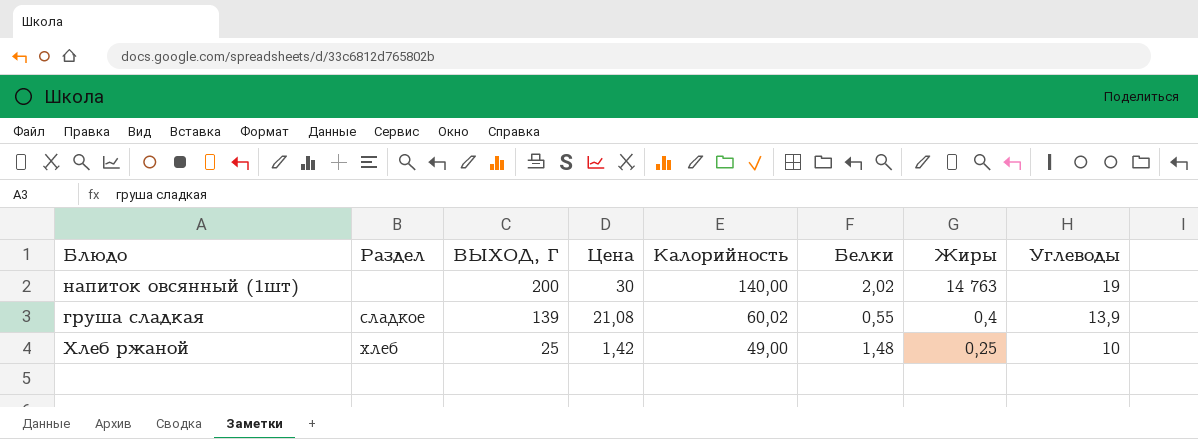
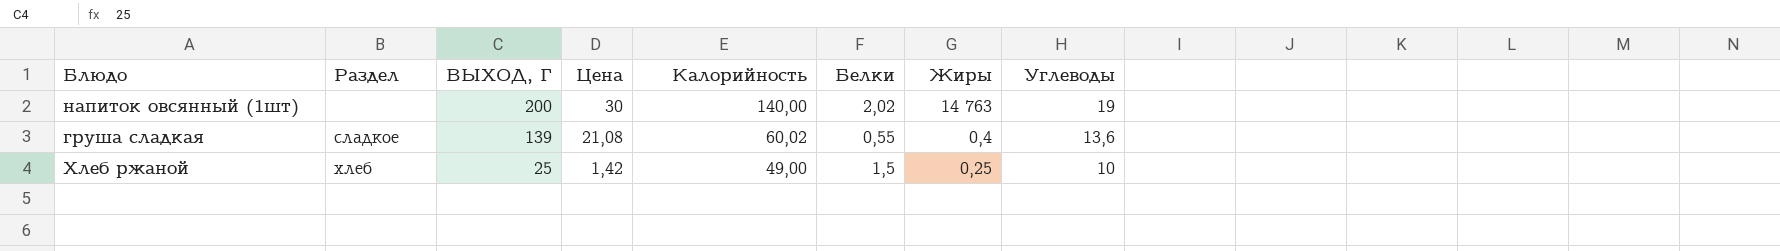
груша сладкая | Углеводы: 13,9 -> 13,6
Хлеб ржаной | Белки: 1,48 -> 1,5

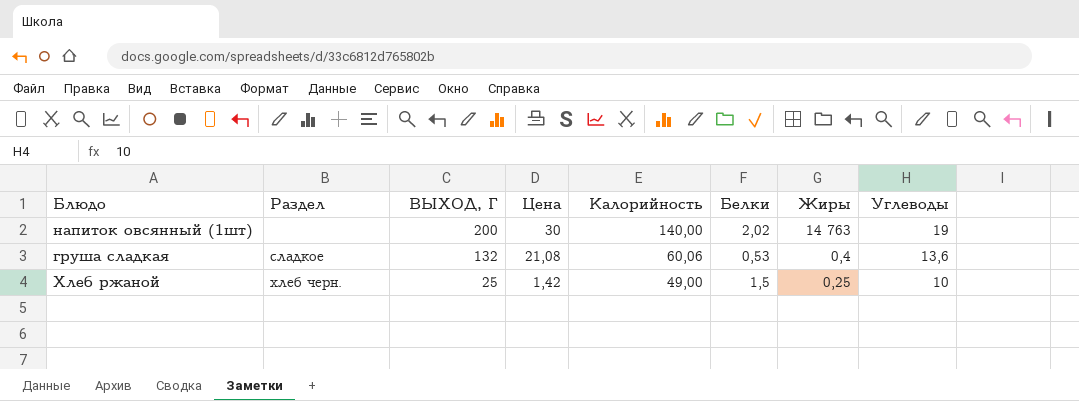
груша сладкая | ВЫХОД, Г: 139 -> 132
груша сладкая | Калорийность: 60,02 -> 60,06
груша сладкая | Белки: 0,55 -> 0,53
Хлеб ржаной | Раздел: хлеб -> хлеб черн.

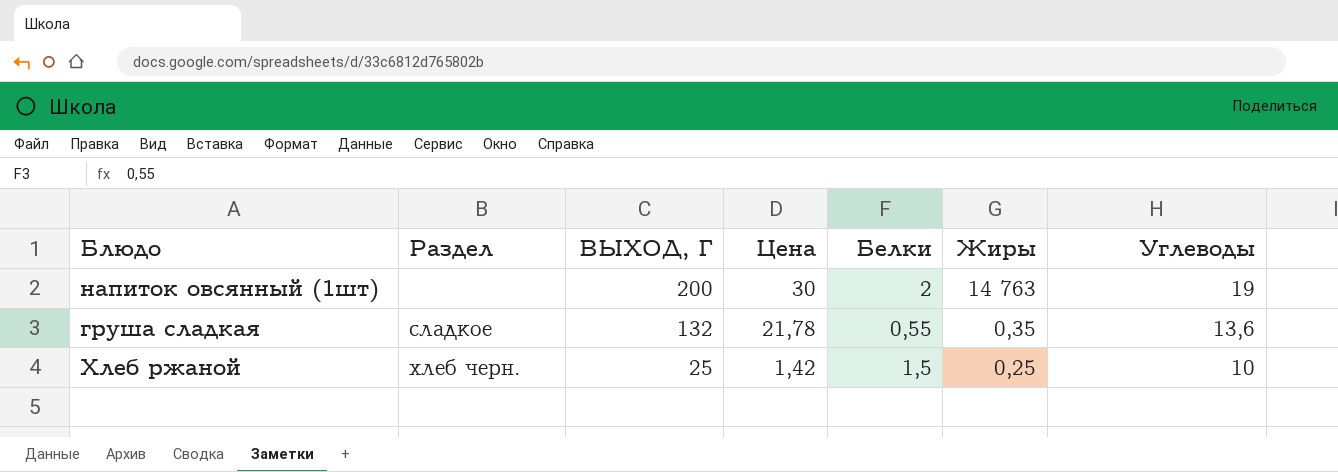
column Калорийность | position: 5 -> none
напиток овсянный (1шт) | Белки: 2,02 -> 2
груша сладкая | Цена: 21,08 -> 21,78
груша сладкая | Белки: 0,53 -> 0,55
груша сладкая | Жиры: 0,4 -> 0,35

